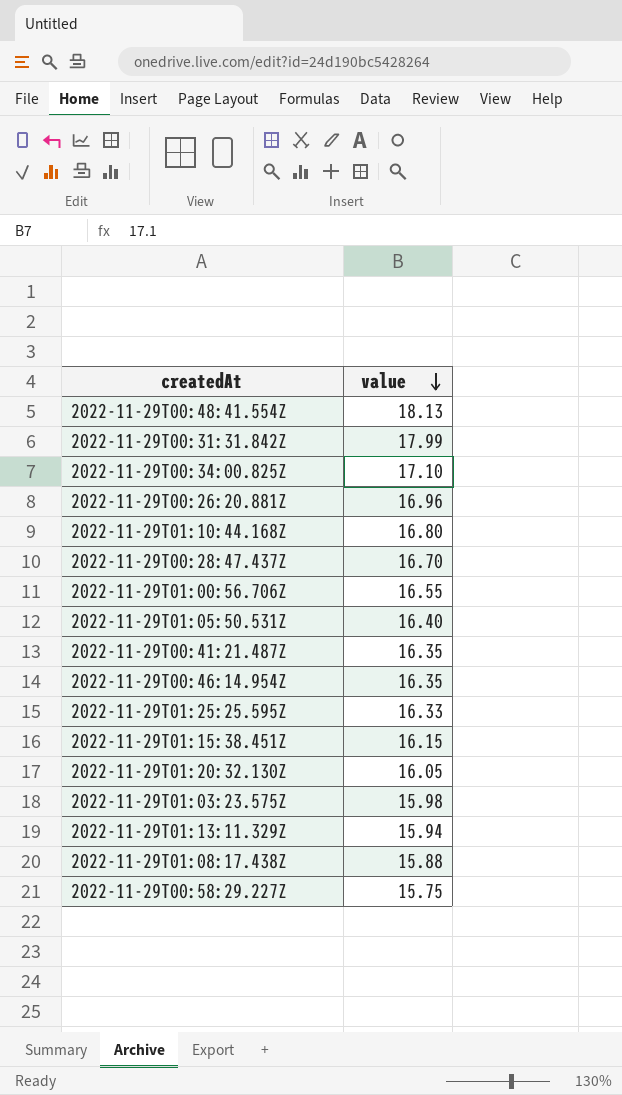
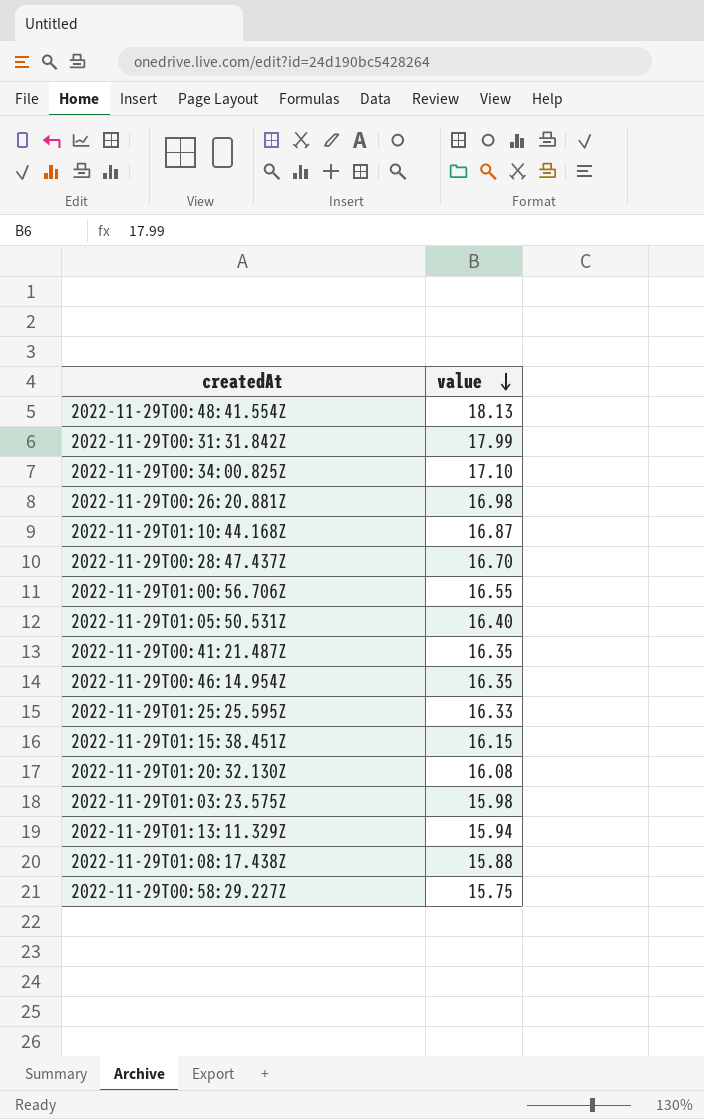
2022-11-29T00:26:20.881Z | value: 16.96 -> 16.98
2022-11-29T01:10:44.168Z | value: 16.80 -> 16.87
2022-11-29T01:20:32.130Z | value: 16.05 -> 16.08

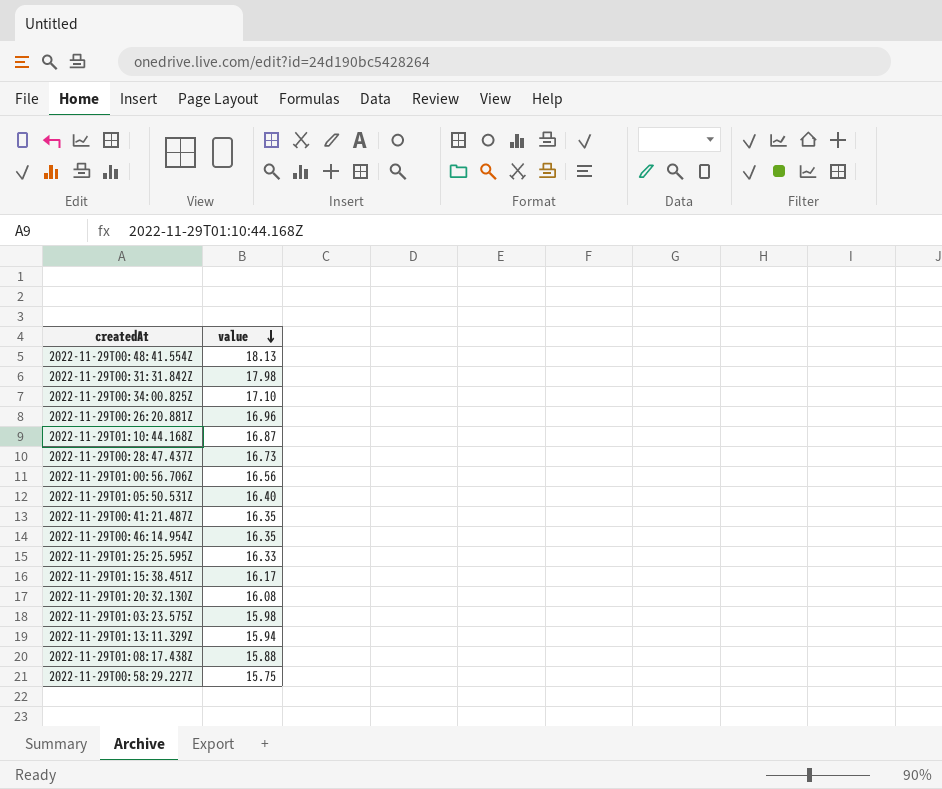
2022-11-29T00:31:31.842Z | value: 17.99 -> 17.98
2022-11-29T00:26:20.881Z | value: 16.98 -> 16.96
2022-11-29T00:28:47.437Z | value: 16.70 -> 16.73
2022-11-29T01:00:56.706Z | value: 16.55 -> 16.56
2022-11-29T01:15:38.451Z | value: 16.15 -> 16.17

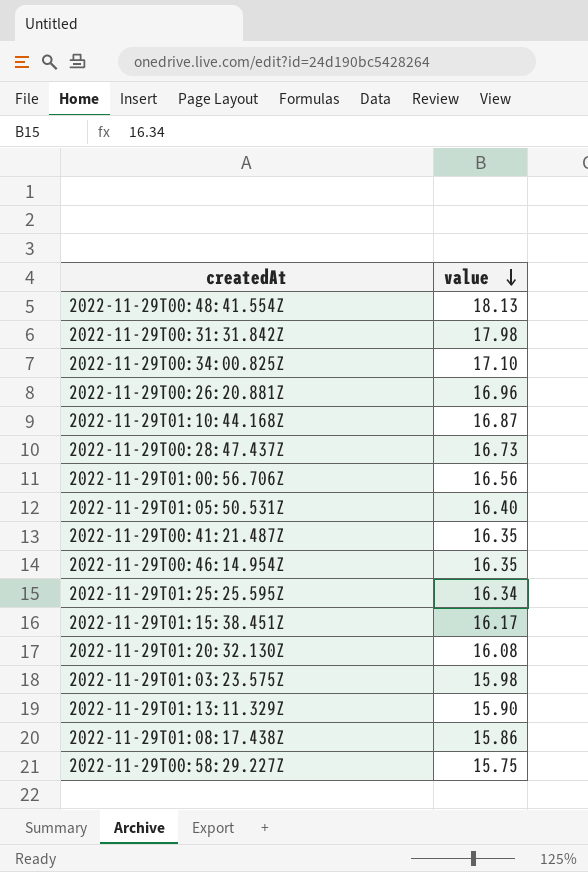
2022-11-29T01:25:25.595Z | value: 16.33 -> 16.34
2022-11-29T01:13:11.329Z | value: 15.94 -> 15.90
2022-11-29T01:08:17.438Z | value: 15.88 -> 15.86

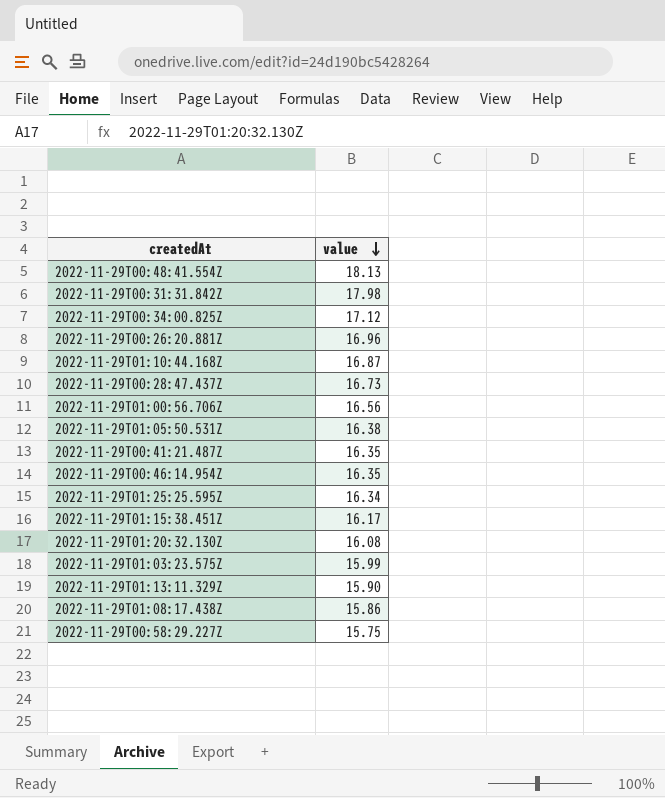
2022-11-29T00:34:00.825Z | value: 17.10 -> 17.12
2022-11-29T01:05:50.531Z | value: 16.40 -> 16.38
2022-11-29T01:03:23.575Z | value: 15.98 -> 15.99

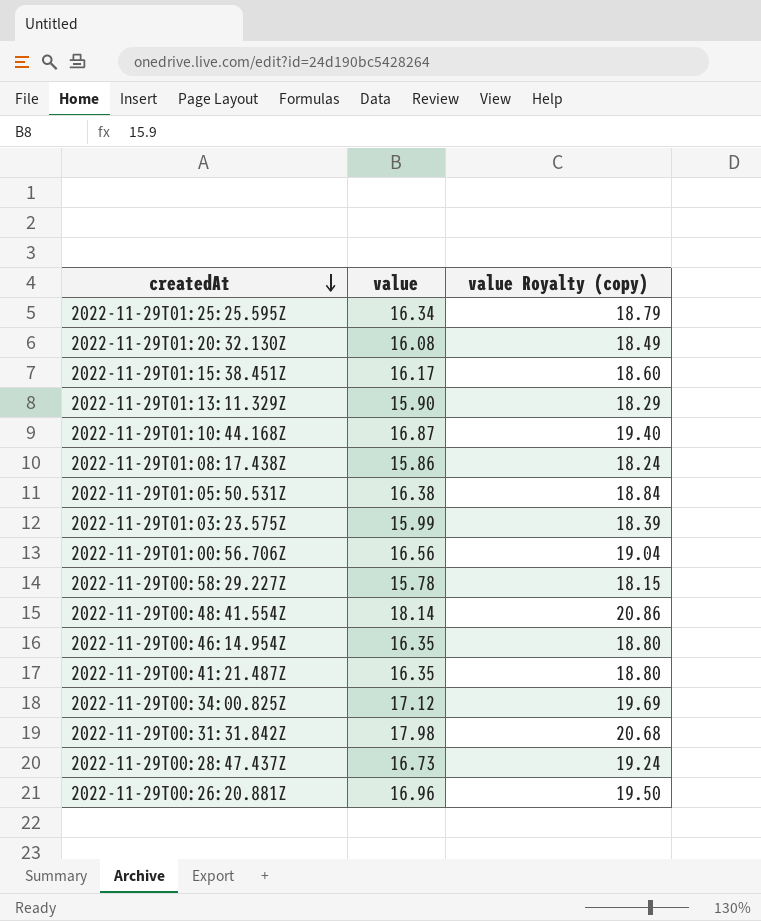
row order: value descending -> createdAt descending
column value Royalty (copy) | formula: none -> [value] * 1.15
2022-11-29T00:58:29.227Z | value: 15.75 -> 15.78
2022-11-29T00:48:41.554Z | value: 18.13 -> 18.14

